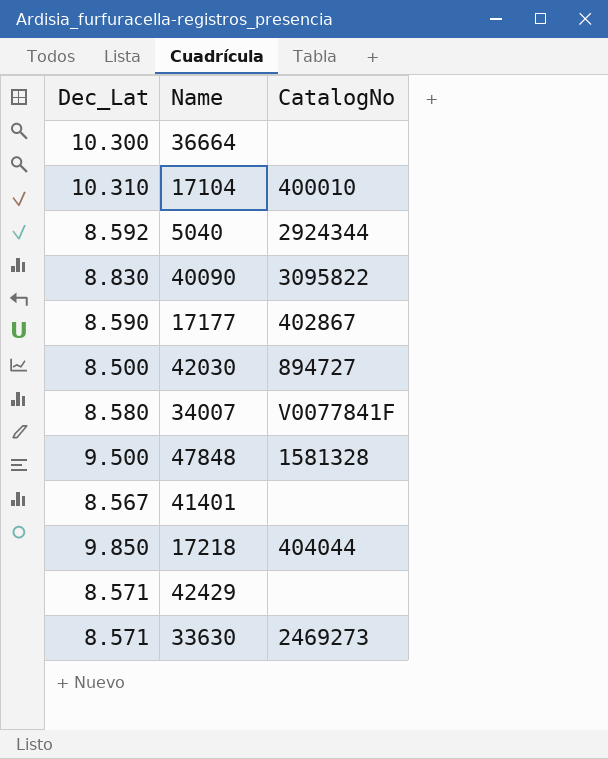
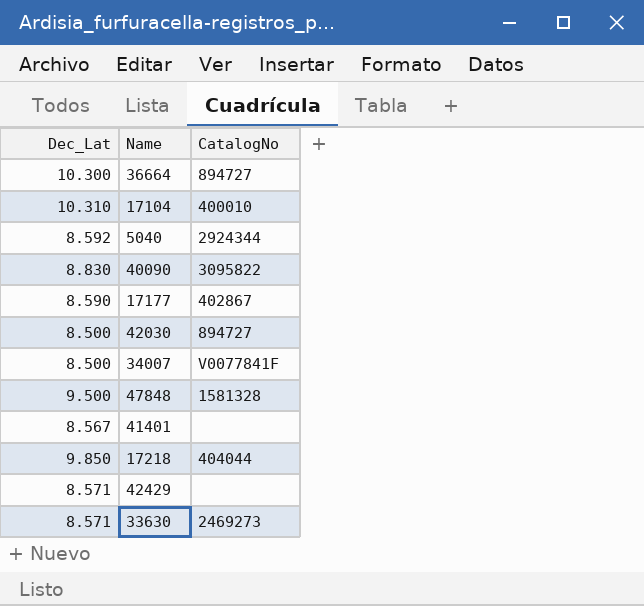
36664 | CatalogNo: none -> 894727
34007 | Dec_Lat: 8.580 -> 8.500

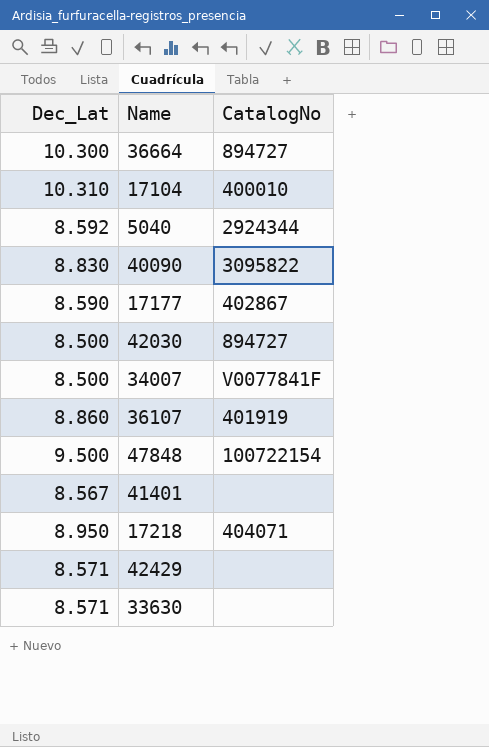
row 36107: none -> 8.860 | 401919
47848 | CatalogNo: 1581328 -> 100722154
17218 | Dec_Lat: 9.850 -> 8.950
17218 | CatalogNo: 404044 -> 404071
33630 | CatalogNo: 2469273 -> none

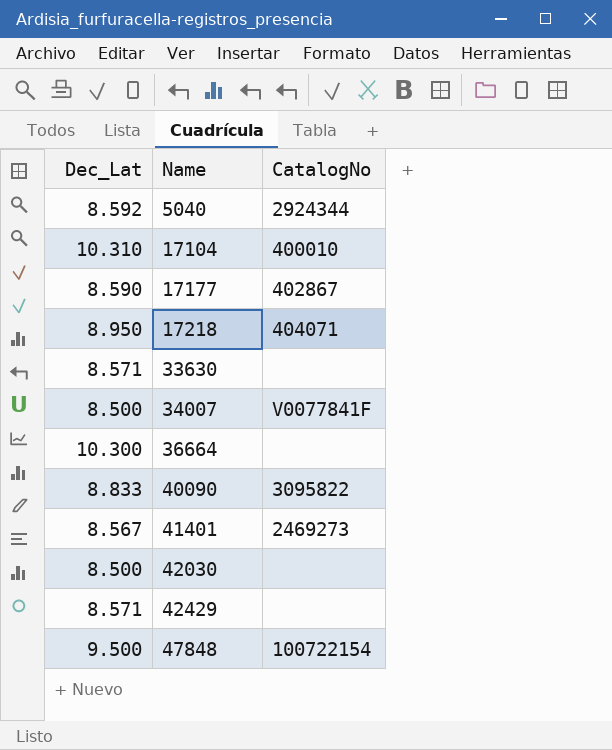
row order: none -> Name ascending
row 36107: 8.860 | 401919 -> none
36664 | CatalogNo: 894727 -> none
40090 | Dec_Lat: 8.830 -> 8.833
41401 | CatalogNo: none -> 2469273
42030 | CatalogNo: 894727 -> none

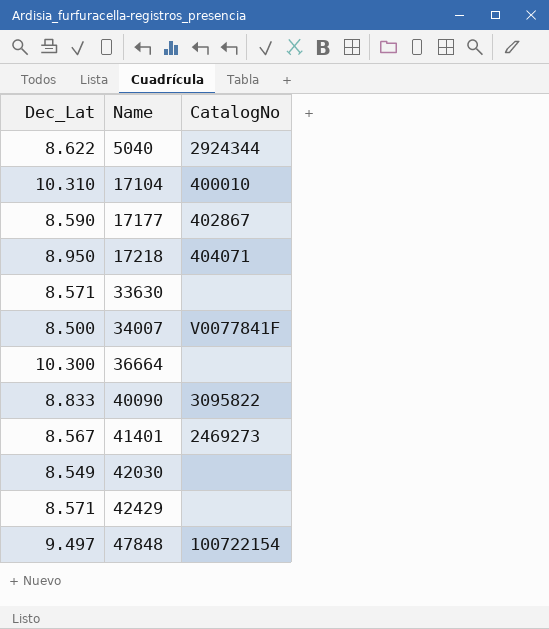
5040 | Dec_Lat: 8.592 -> 8.622
42030 | Dec_Lat: 8.500 -> 8.549
47848 | Dec_Lat: 9.500 -> 9.497

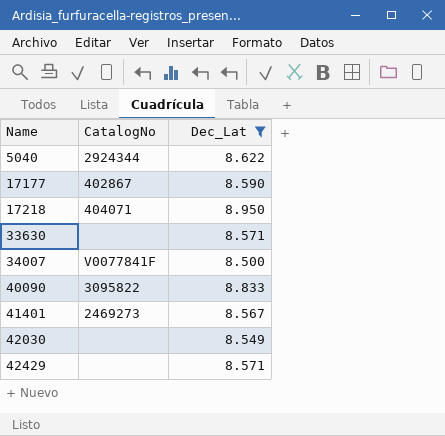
filter: none -> Dec_Lat <= 8.950
column Dec_Lat | position: 1 -> 3

